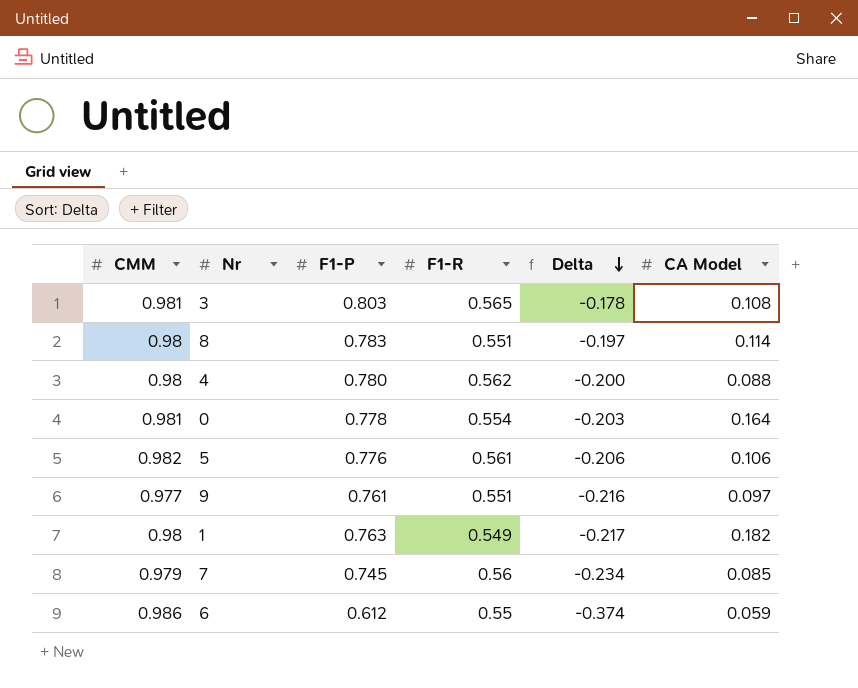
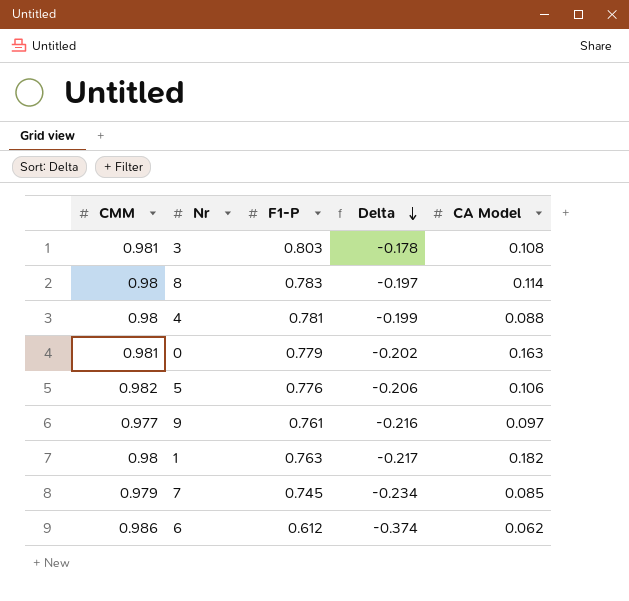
column F1-R | position: 4 -> none
4 | F1-P: 0.780 -> 0.781
4 | Delta: -0.200 -> -0.199
0 | F1-P: 0.778 -> 0.779
0 | Delta: -0.203 -> -0.202
0 | CA Model: 0.164 -> 0.163
6 | CA Model: 0.059 -> 0.062

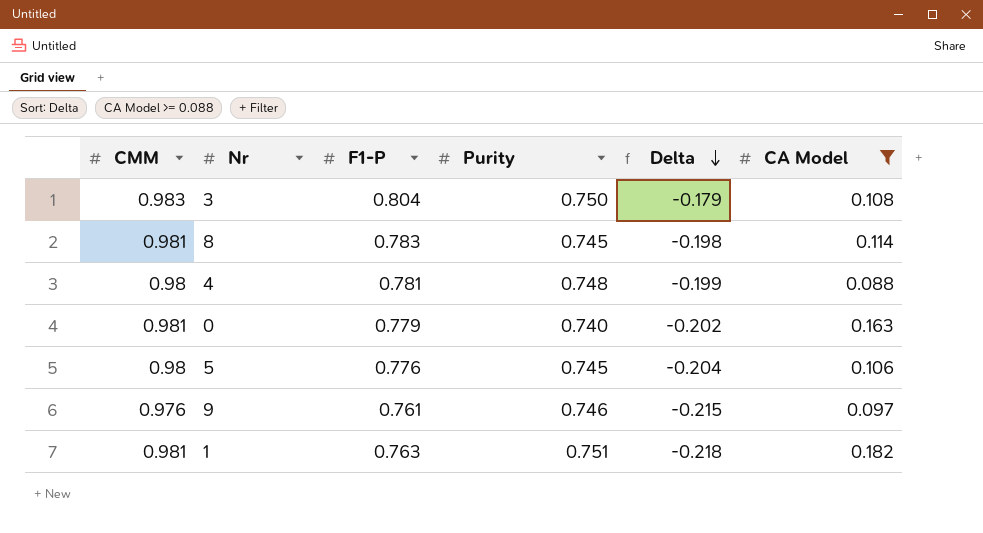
filter: none -> CA Model >= 0.088
column Purity | position: none -> 4
3 | CMM: 0.981 -> 0.983
3 | F1-P: 0.803 -> 0.804
3 | Delta: -0.178 -> -0.179
8 | CMM: 0.98 -> 0.981
8 | Delta: -0.197 -> -0.198
5 | CMM: 0.982 -> 0.98
5 | Delta: -0.206 -> -0.204
9 | CMM: 0.977 -> 0.976
9 | Delta: -0.216 -> -0.215
1 | CMM: 0.98 -> 0.981
1 | Delta: -0.217 -> -0.218

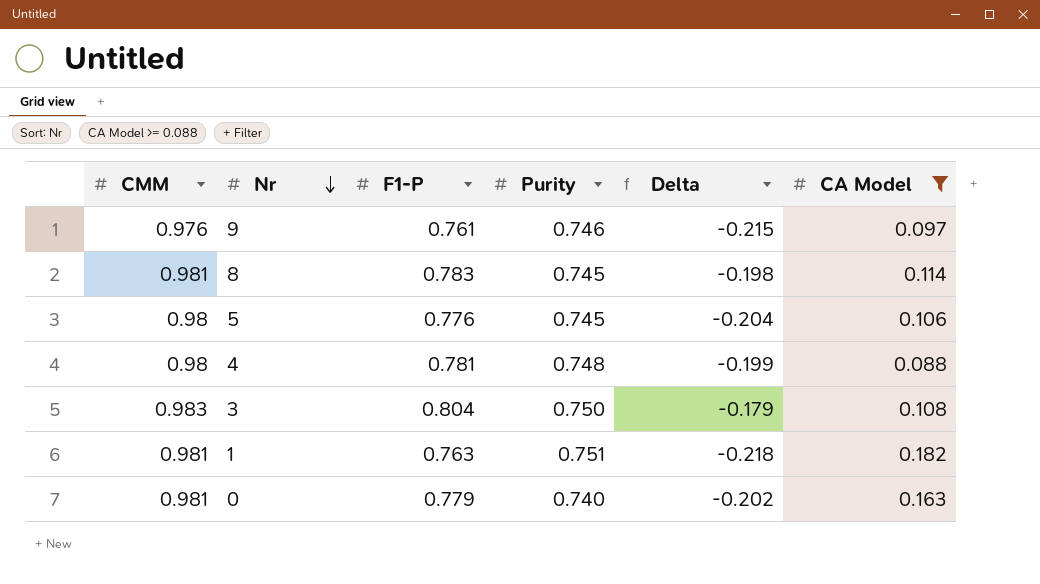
row order: Delta descending -> Nr descending

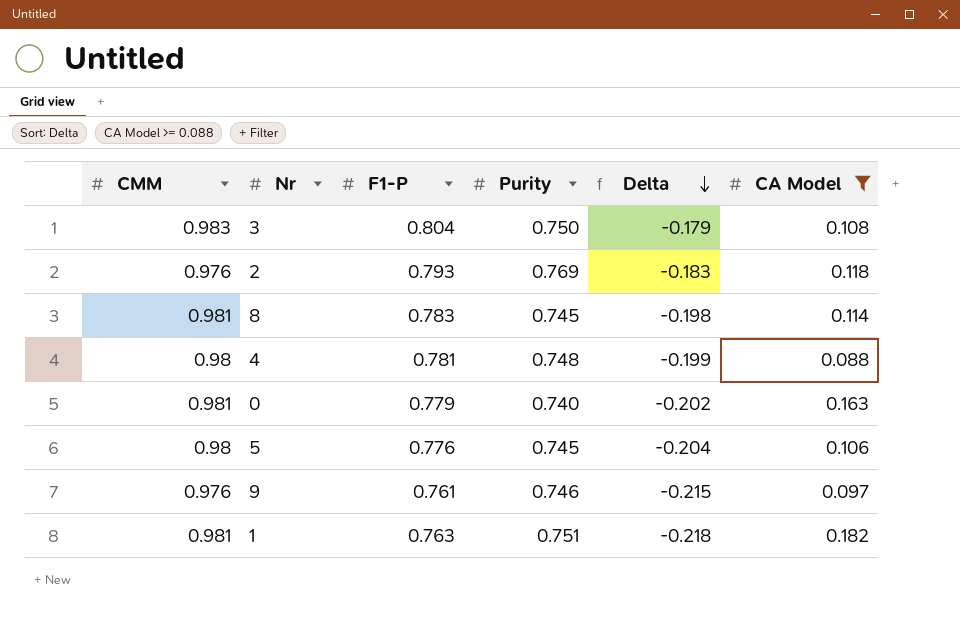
row order: Nr descending -> Delta descending
row 2: none -> 0.976 | 0.793 | 0.769 | -0.183 | 0.118

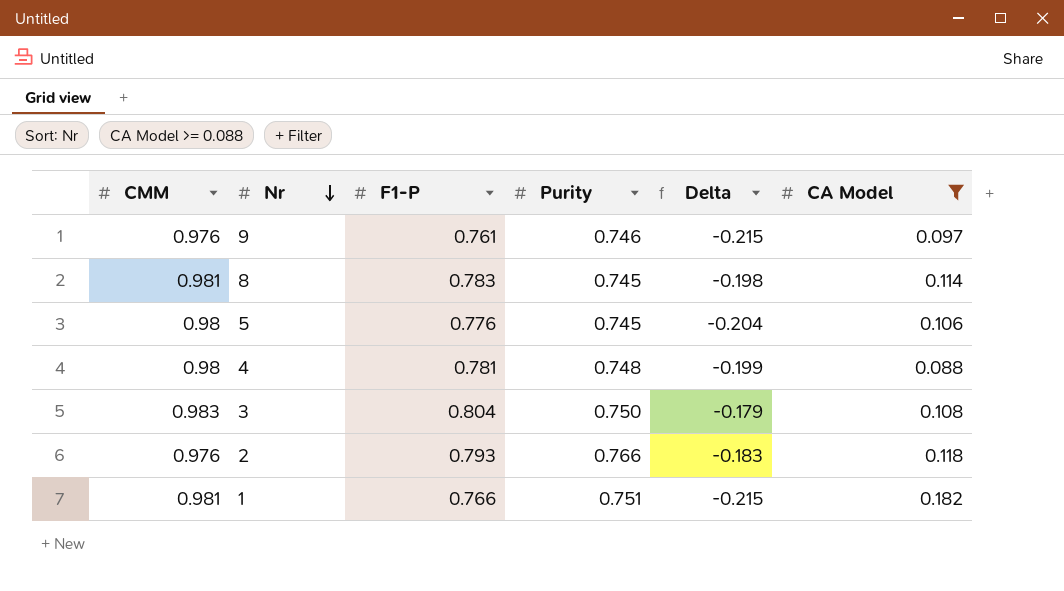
row order: Delta descending -> Nr descending
row 0: 0.981 | 0.779 | 0.740 | -0.202 | 0.163 -> none
2 | Purity: 0.769 -> 0.766
1 | F1-P: 0.763 -> 0.766
1 | Delta: -0.218 -> -0.215

